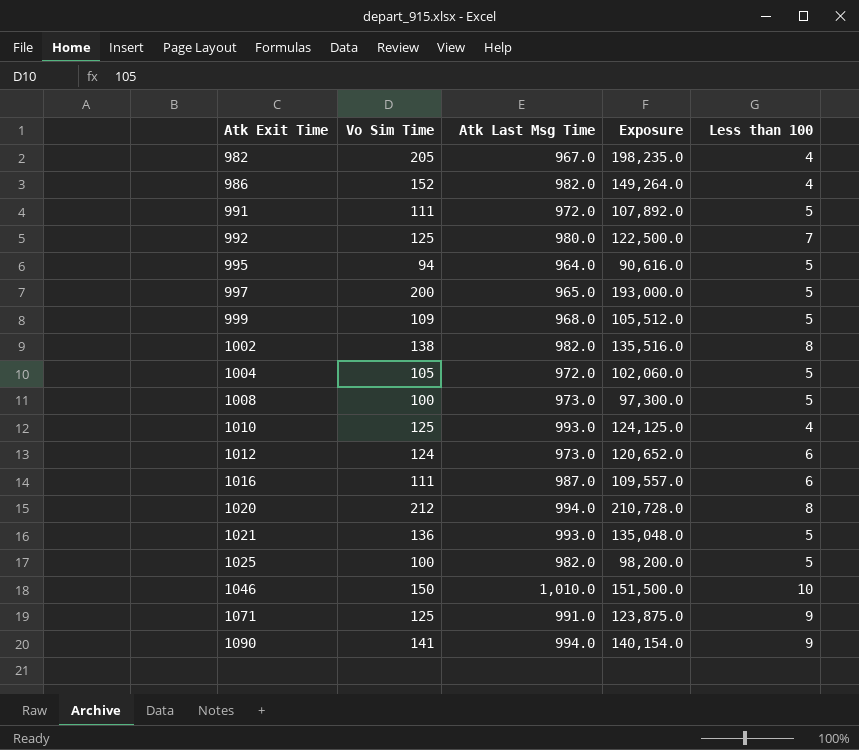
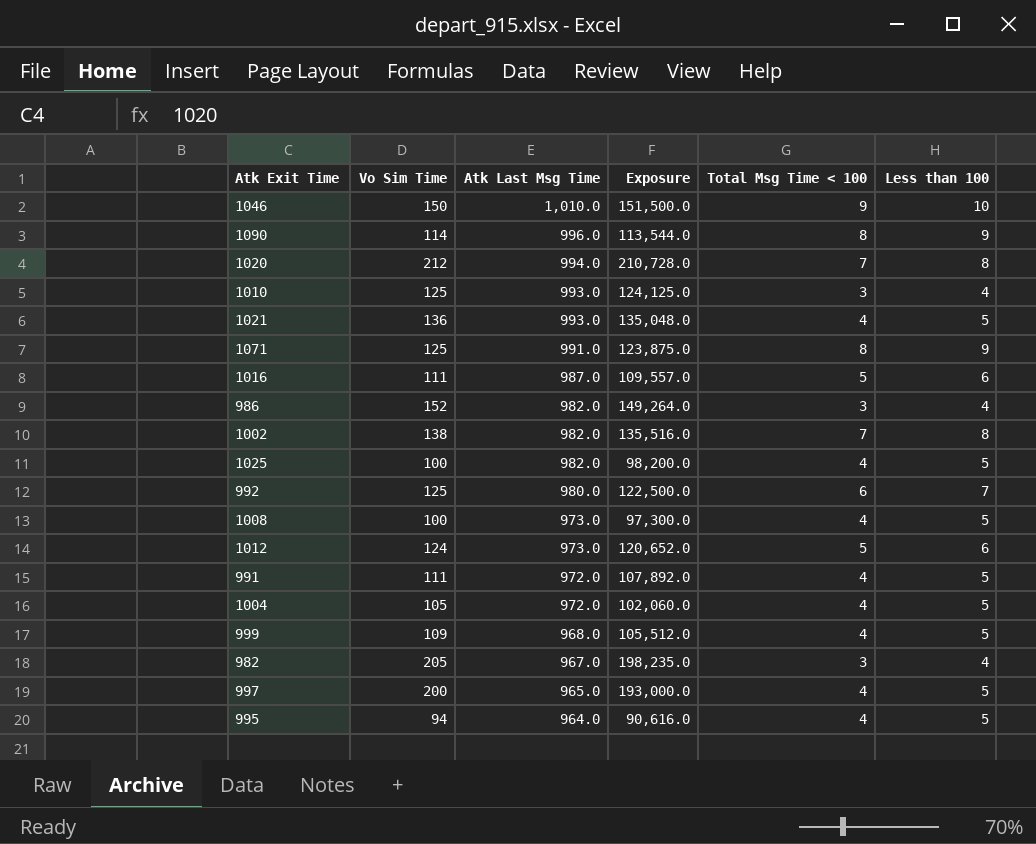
row order: Atk Exit Time ascending -> Atk Last Msg Time descending
column Total Msg Time < 100 | position: none -> 5
1090 | Vo Sim Time: 141 -> 114
1090 | Atk Last Msg Time: 994.0 -> 996.0
1090 | Exposure: 140,154.0 -> 113,544.0

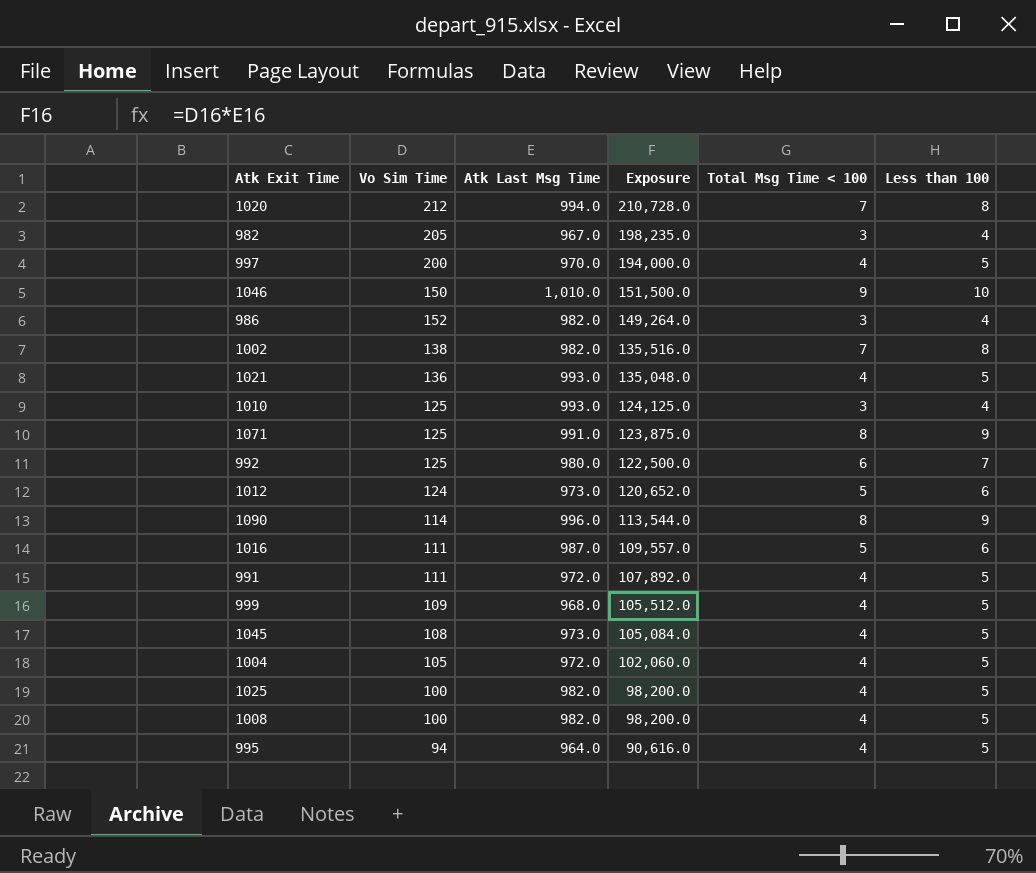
row order: Atk Last Msg Time descending -> Exposure descending
997 | Atk Last Msg Time: 965.0 -> 970.0
997 | Exposure: 193,000.0 -> 194,000.0
row 1045: none -> 108 | 973.0 | 105,084.0 | 4 | 5
1008 | Atk Last Msg Time: 973.0 -> 982.0
1008 | Exposure: 97,300.0 -> 98,200.0

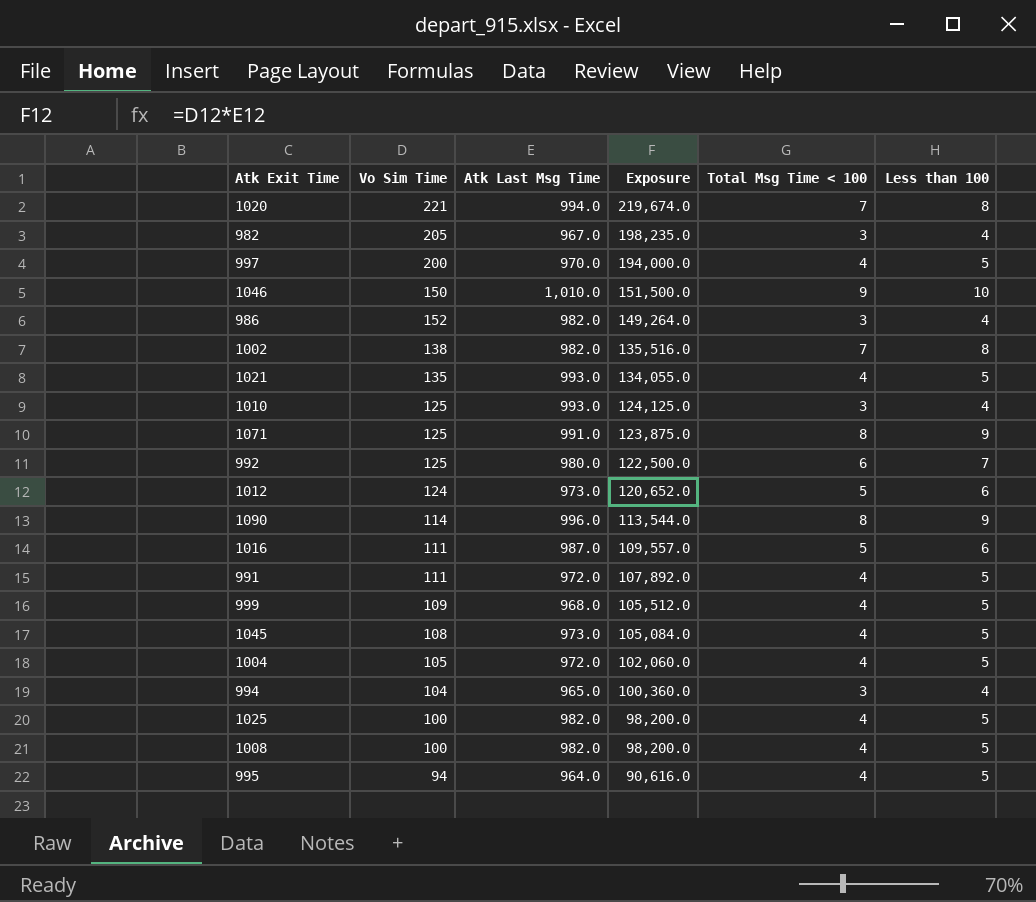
1020 | Vo Sim Time: 212 -> 221
1020 | Exposure: 210,728.0 -> 219,674.0
1021 | Vo Sim Time: 136 -> 135
1021 | Exposure: 135,048.0 -> 134,055.0
row 994: none -> 104 | 965.0 | 100,360.0 | 3 | 4

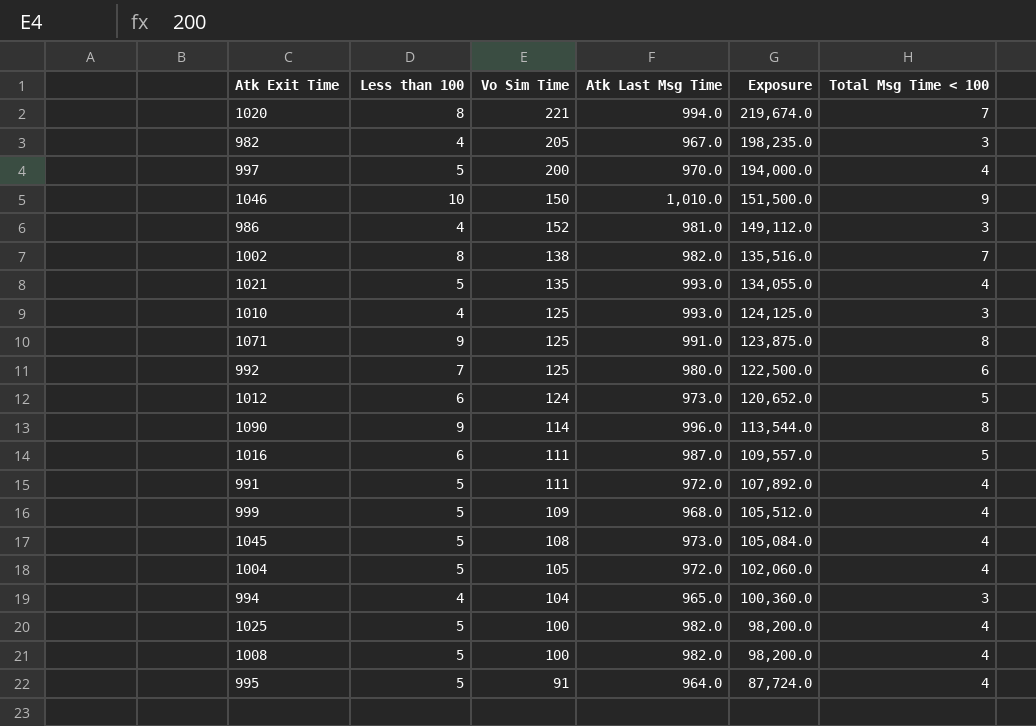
column Less than 100 | position: 6 -> 2
986 | Atk Last Msg Time: 982.0 -> 981.0
986 | Exposure: 149,264.0 -> 149,112.0
995 | Vo Sim Time: 94 -> 91
995 | Exposure: 90,616.0 -> 87,724.0

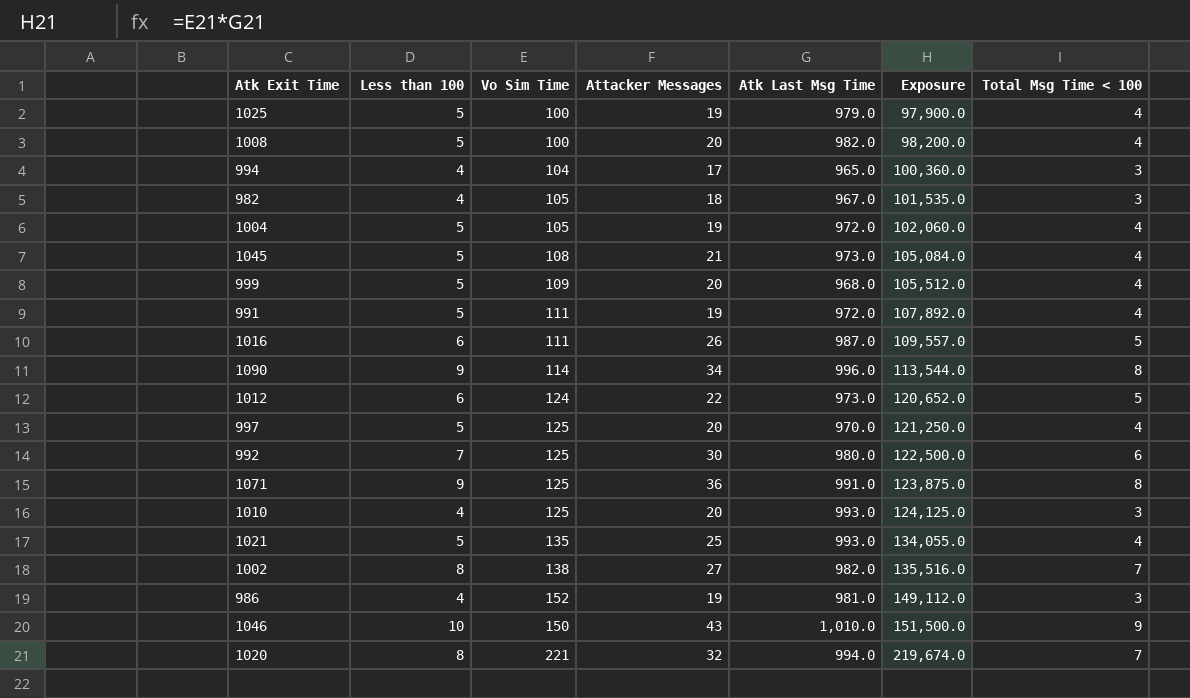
row order: Exposure descending -> Exposure ascending
column Attacker Messages | position: none -> 4
row 995: 5 | 91 | 964.0 | 87,724.0 | 4 -> none
1025 | Atk Last Msg Time: 982.0 -> 979.0
1025 | Exposure: 98,200.0 -> 97,900.0
982 | Vo Sim Time: 205 -> 105
982 | Exposure: 198,235.0 -> 101,535.0
997 | Vo Sim Time: 200 -> 125
997 | Exposure: 194,000.0 -> 121,250.0

